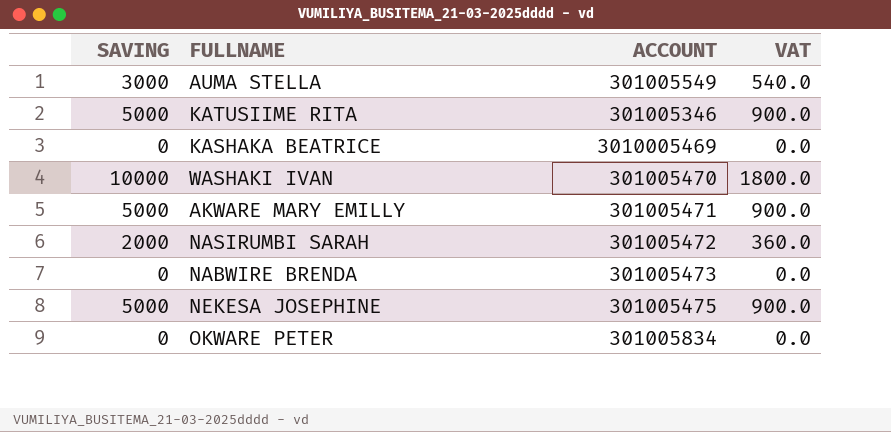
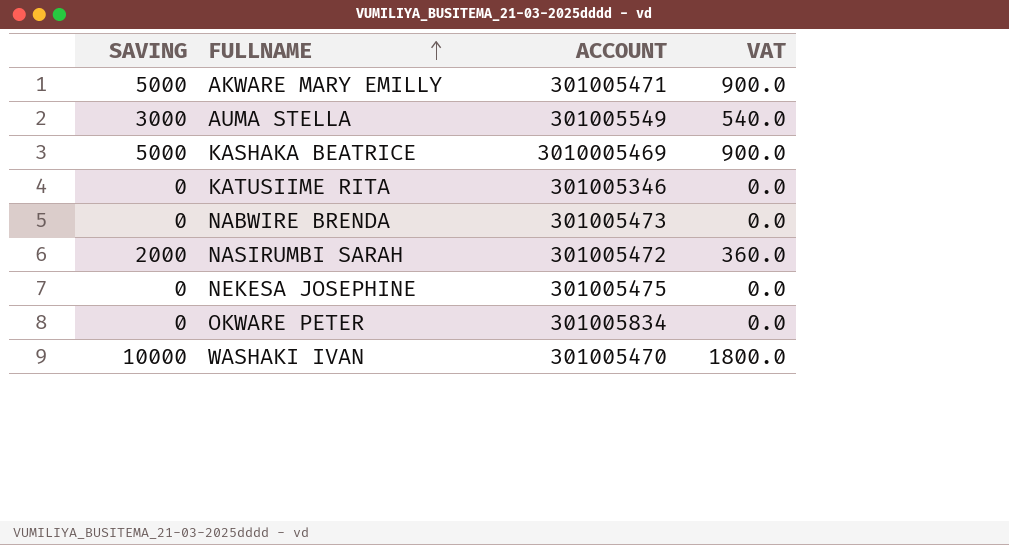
row order: none -> FULLNAME ascending
KASHAKA BEATRICE | SAVING: 0 -> 5000
KASHAKA BEATRICE | VAT: 0.0 -> 900.0
KATUSIIME RITA | SAVING: 5000 -> 0
KATUSIIME RITA | VAT: 900.0 -> 0.0
NEKESA JOSEPHINE | SAVING: 5000 -> 0
NEKESA JOSEPHINE | VAT: 900.0 -> 0.0

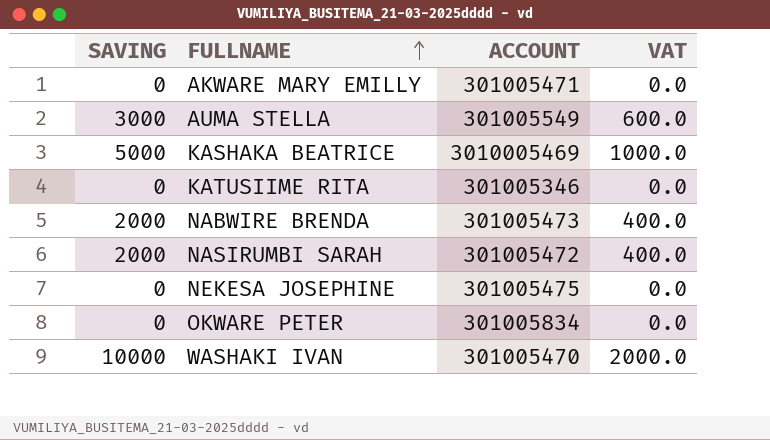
column VAT | formula: [SAVING] * 0.18 -> [SAVING] * 0.2
AKWARE MARY EMILLY | SAVING: 5000 -> 0
NABWIRE BRENDA | SAVING: 0 -> 2000

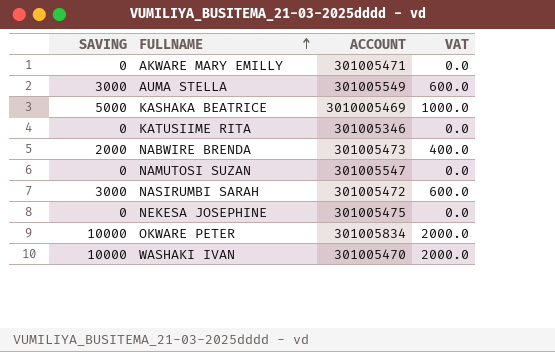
row NAMUTOSI SUZAN: none -> 0 | 301005547 | 0.0
NASIRUMBI SARAH | SAVING: 2000 -> 3000
NASIRUMBI SARAH | VAT: 400.0 -> 600.0
OKWARE PETER | SAVING: 0 -> 10000
OKWARE PETER | VAT: 0.0 -> 2000.0

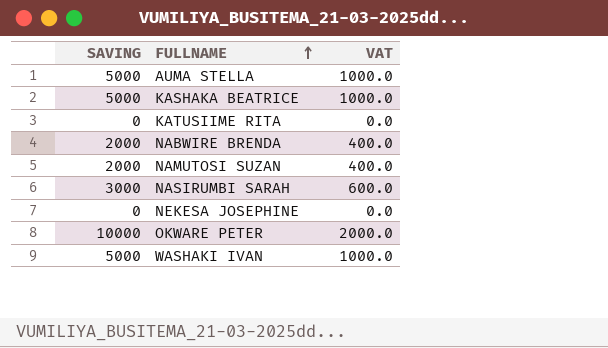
column ACCOUNT | position: 3 -> none
row AKWARE MARY EMILLY: 0 | 301005471 | 0.0 -> none
AUMA STELLA | SAVING: 3000 -> 5000
AUMA STELLA | VAT: 600.0 -> 1000.0
NAMUTOSI SUZAN | SAVING: 0 -> 2000
NAMUTOSI SUZAN | VAT: 0.0 -> 400.0
WASHAKI IVAN | SAVING: 10000 -> 5000
WASHAKI IVAN | VAT: 2000.0 -> 1000.0

